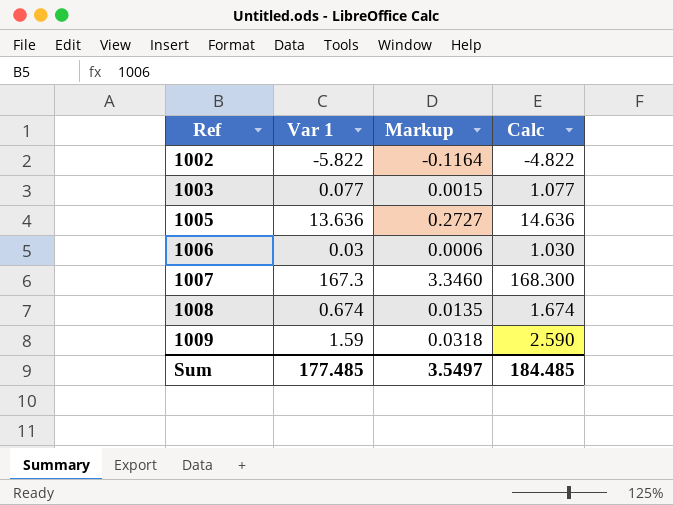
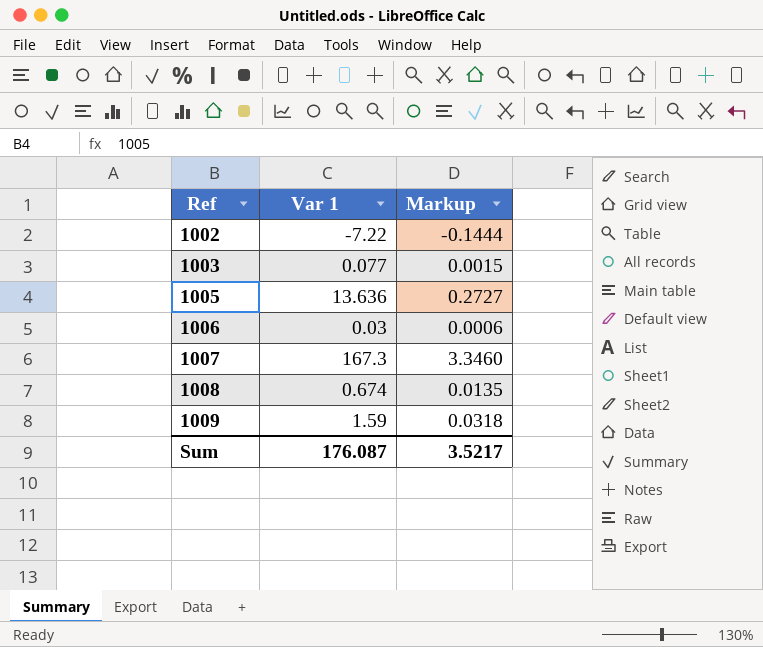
column Calc | formula: [Var 1] + 1 -> none
1002 | Var 1: -5.822 -> -7.22
1002 | Markup: -0.1164 -> -0.1444
Sum | Var 1: 177.485 -> 176.087
Sum | Markup: 3.5497 -> 3.5217

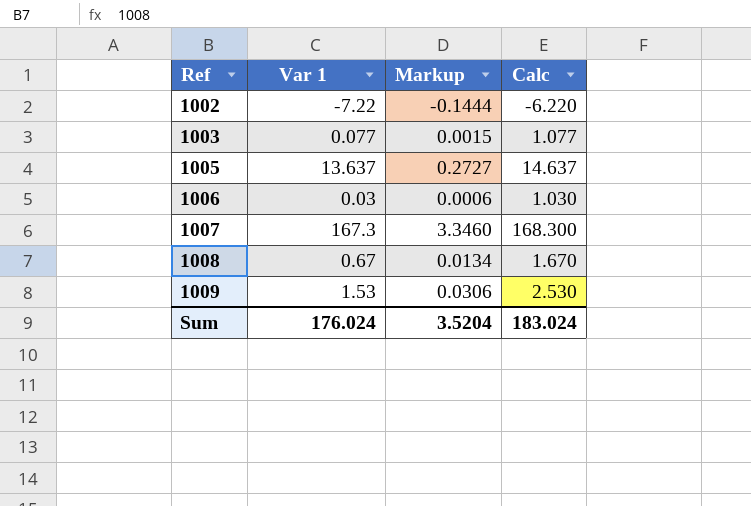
column Calc | formula: none -> [Var 1] + 1
1005 | Var 1: 13.636 -> 13.637
1008 | Var 1: 0.674 -> 0.67
1008 | Markup: 0.0135 -> 0.0134
1009 | Var 1: 1.59 -> 1.53
1009 | Markup: 0.0318 -> 0.0306
Sum | Var 1: 176.087 -> 176.024
Sum | Markup: 3.5217 -> 3.5204

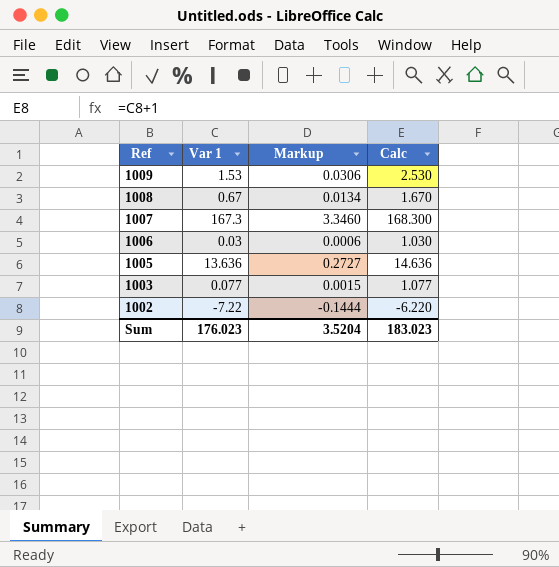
row order: Ref ascending -> Ref descending
1005 | Var 1: 13.637 -> 13.636
1005 | Calc: 14.637 -> 14.636
Sum | Var 1: 176.024 -> 176.023
Sum | Calc: 183.024 -> 183.023

